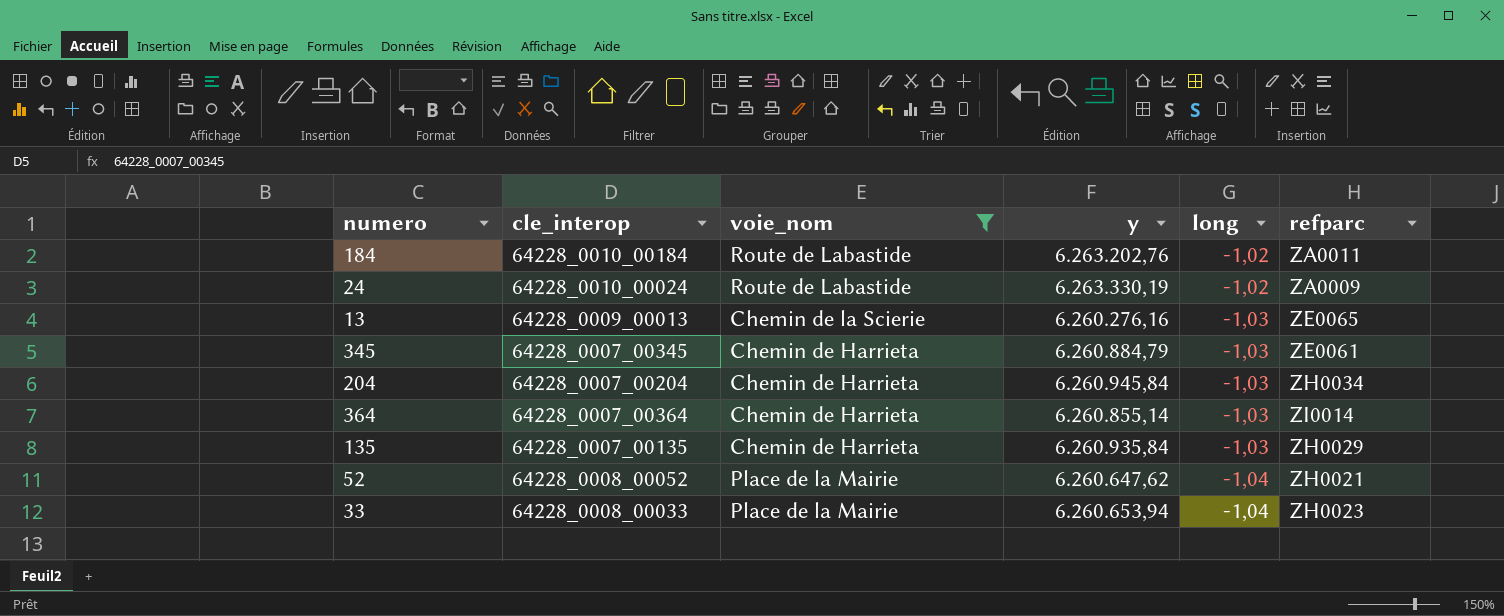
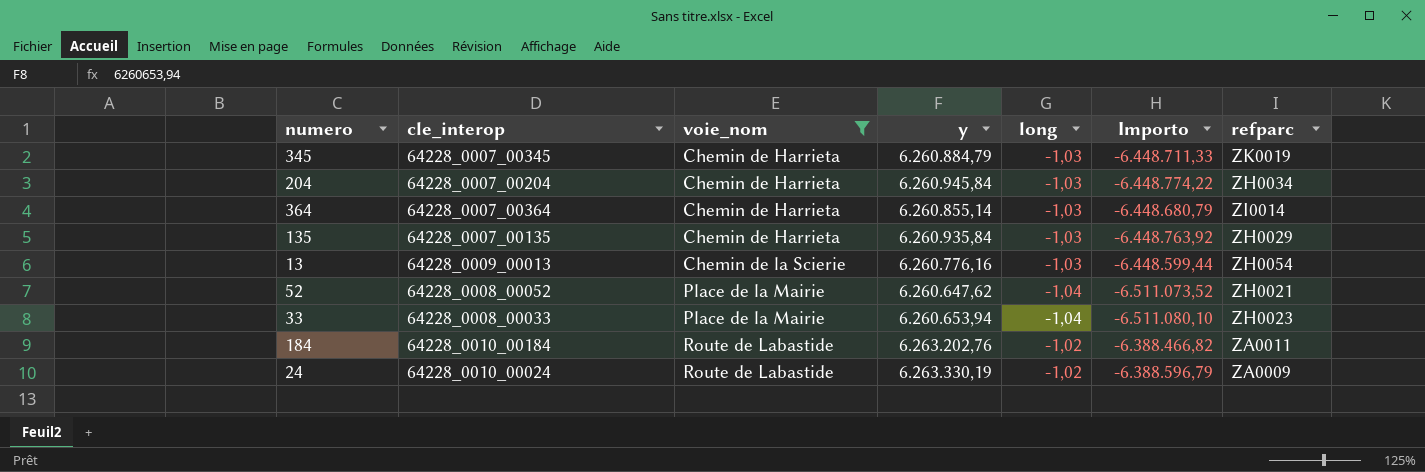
row order: long descending -> voie_nom ascending
column Importo | formula: none -> [y] * [long]
345 | refparc: ZE0061 -> ZK0019
13 | y: 6.260.276,16 -> 6.260.776,16
13 | refparc: ZE0065 -> ZH0054

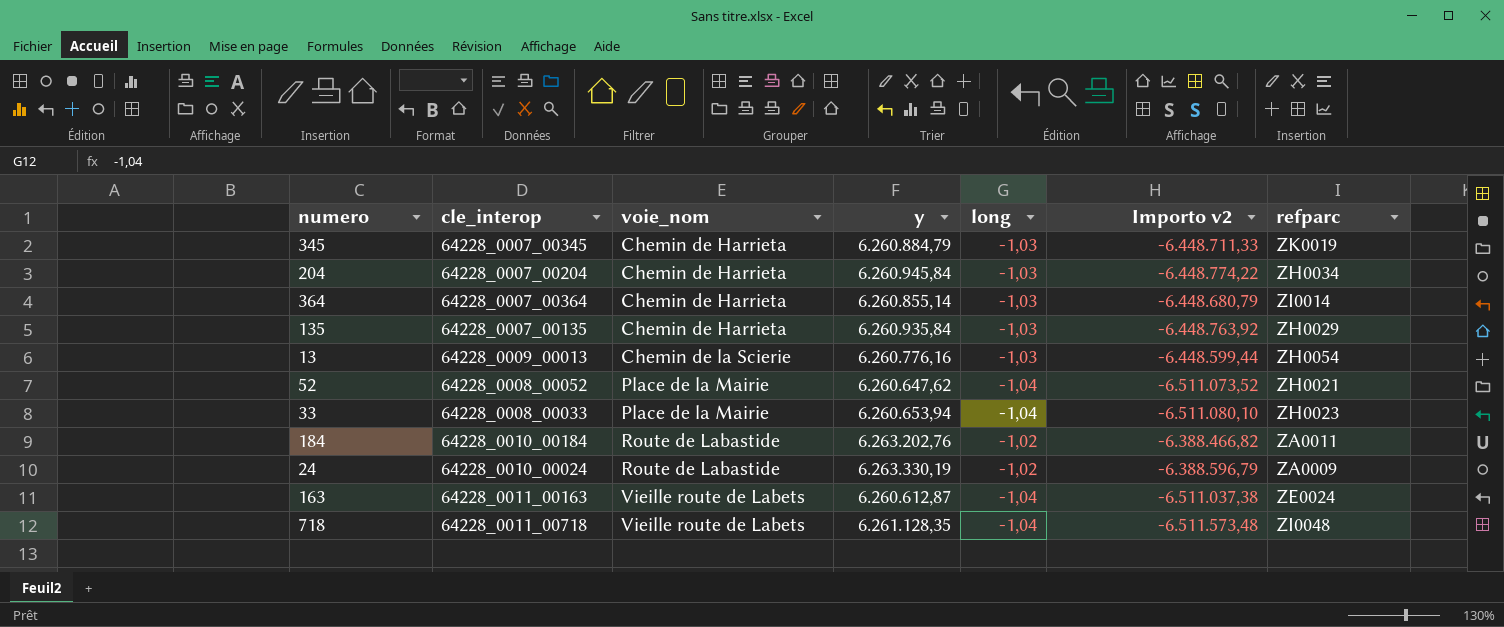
filter: voie_nom != Vieille route de Labets -> none
column name: Importo -> Importo v2

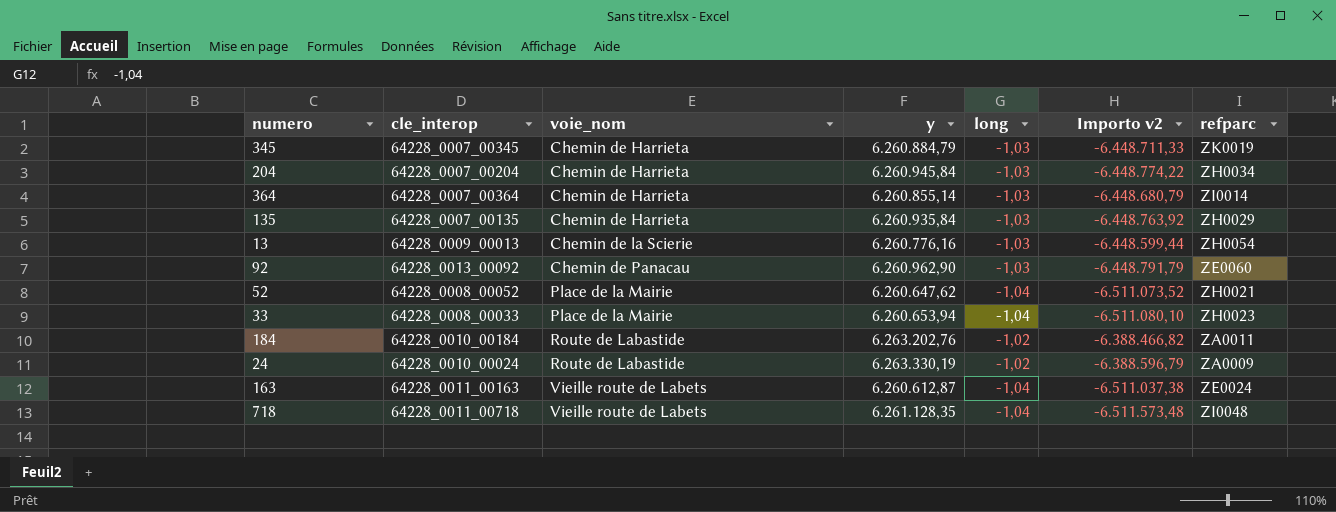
row 92: none -> 64228_0013_00092 | Chemin de Panacau | 6.260.962,90 | -1,03 | -6.448.791,79 | ZE0060

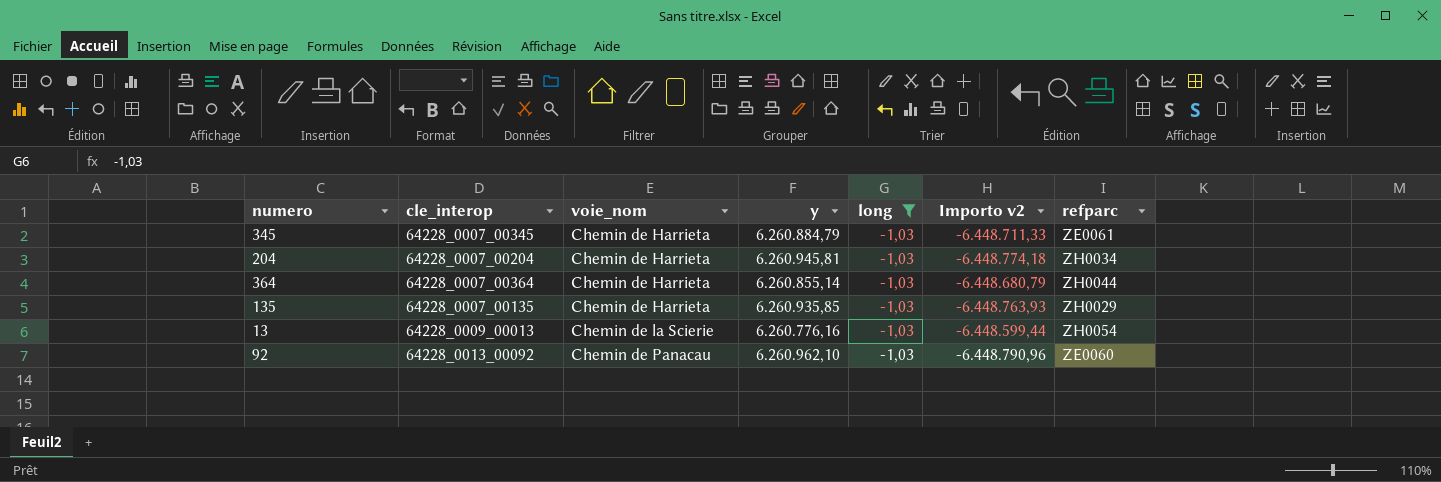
filter: none -> long = -1,03
345 | refparc: ZK0019 -> ZE0061
204 | y: 6.260.945,84 -> 6.260.945,81
204 | Importo v2: -6.448.774,22 -> -6.448.774,18
364 | refparc: ZI0014 -> ZH0044
135 | y: 6.260.935,84 -> 6.260.935,85
135 | Importo v2: -6.448.763,92 -> -6.448.763,93
92 | y: 6.260.962,90 -> 6.260.962,10
92 | Importo v2: -6.448.791,79 -> -6.448.790,96

